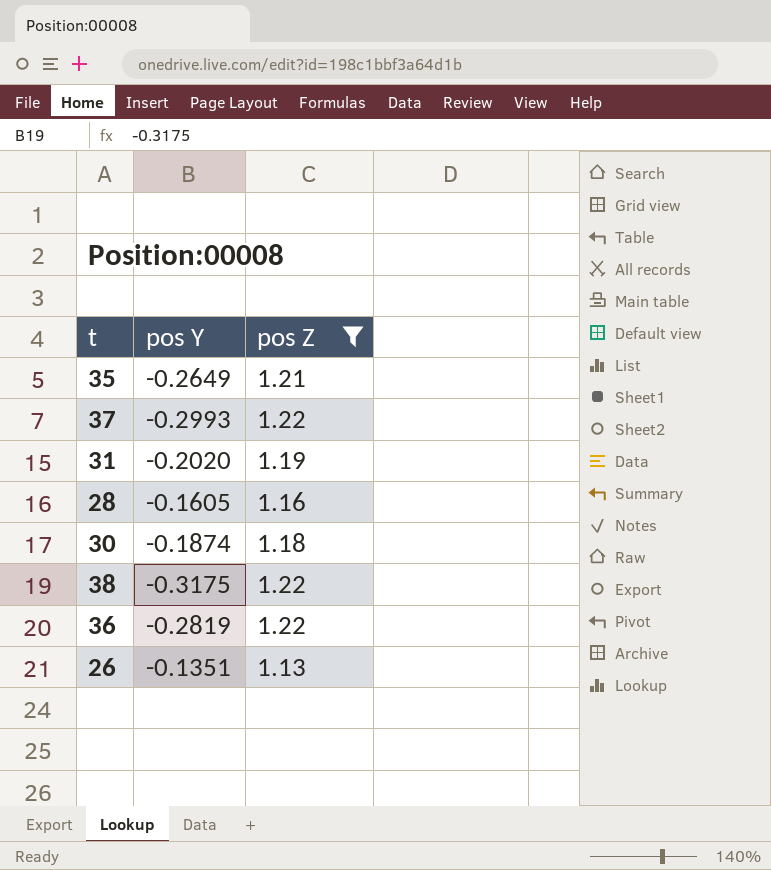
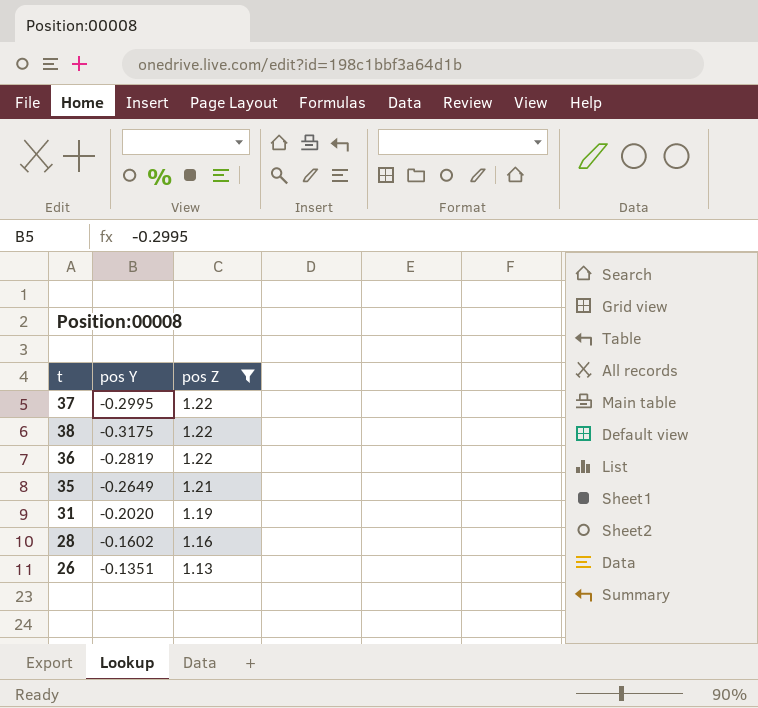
row order: none -> pos Z descending
row 30: -0.1874 | 1.18 -> none
37 | pos Y: -0.2993 -> -0.2995
28 | pos Y: -0.1605 -> -0.1602

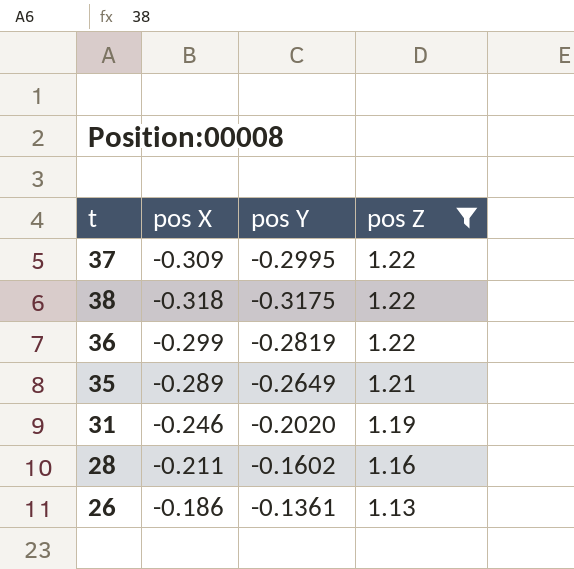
column pos X | position: none -> 2
26 | pos Y: -0.1351 -> -0.1361

